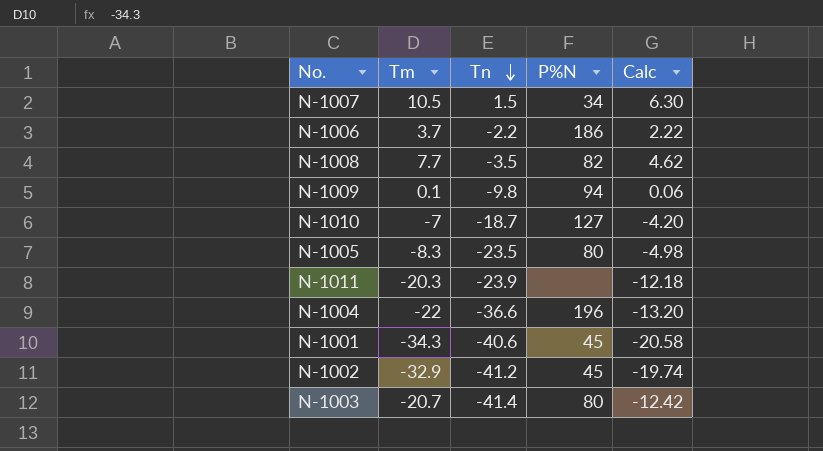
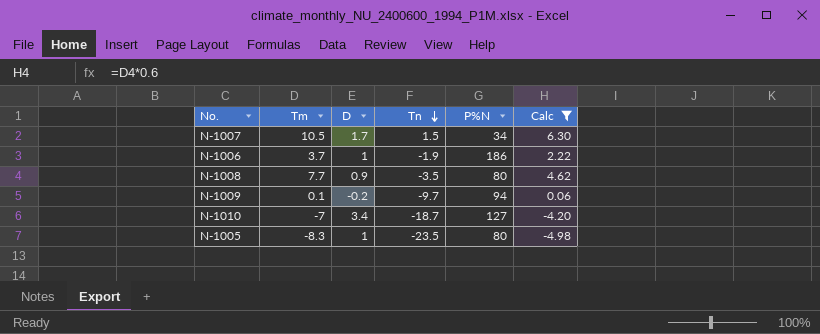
filter: none -> Calc >= -4.98
column D | position: none -> 3
N-1006 | Tn: -2.2 -> -1.9
N-1008 | P%N: 82 -> 80
N-1009 | Tn: -9.8 -> -9.7

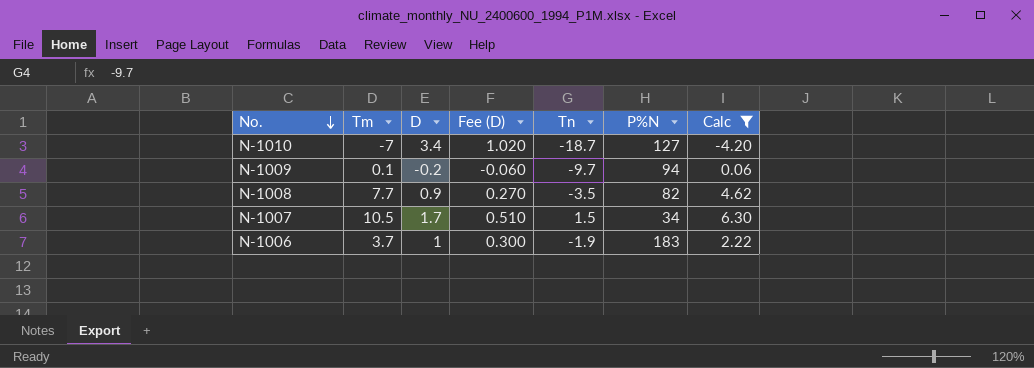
row order: Tn descending -> No. descending
column Fee (D) | formula: none -> [D] * 0.3
row N-1005: -8.3 | 1 | -23.5 | 80 | -4.98 -> none
N-1008 | P%N: 80 -> 82
N-1006 | P%N: 186 -> 183

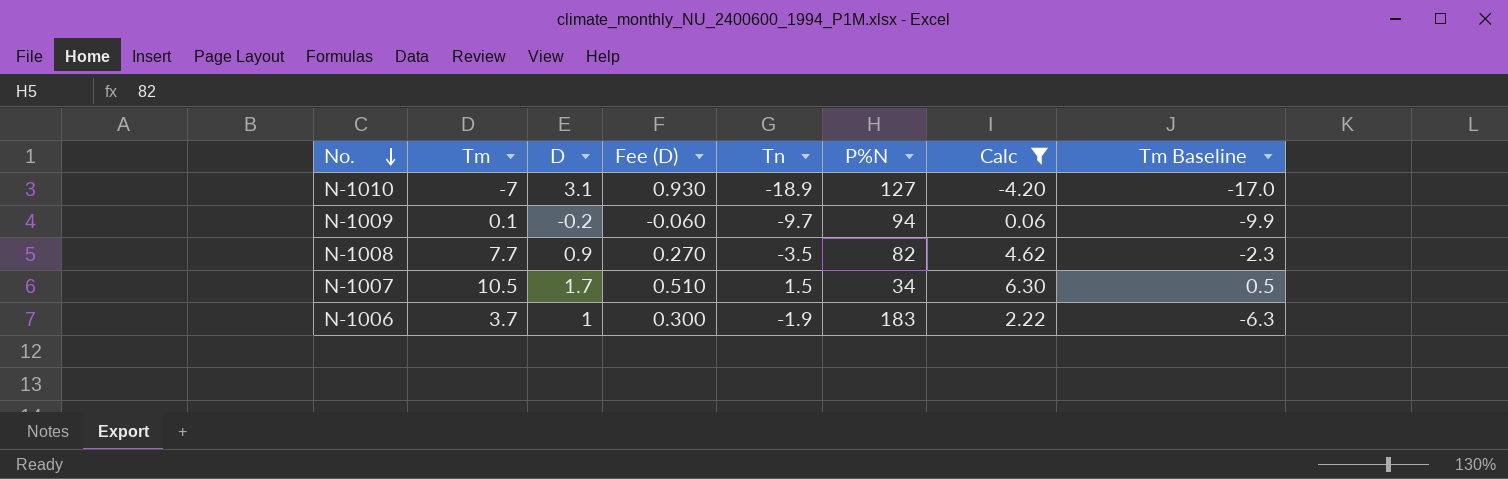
column Tm Baseline | formula: none -> [Tm] - 10
N-1010 | D: 3.4 -> 3.1
N-1010 | Fee (D): 1.020 -> 0.930
N-1010 | Tn: -18.7 -> -18.9

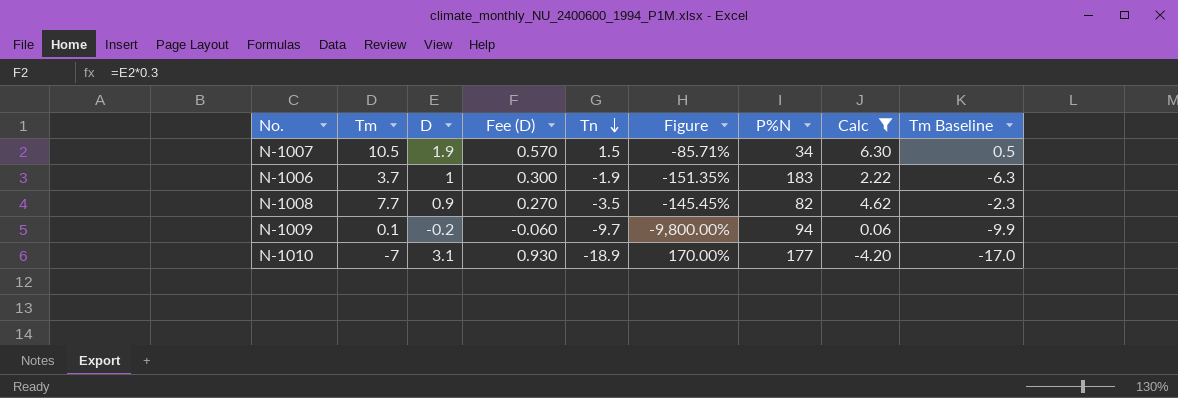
row order: No. descending -> Tn descending
column Figure | formula: none -> ([Tn] - [Tm]) / [Tm]
N-1007 | D: 1.7 -> 1.9
N-1007 | Fee (D): 0.510 -> 0.570
N-1010 | P%N: 127 -> 177

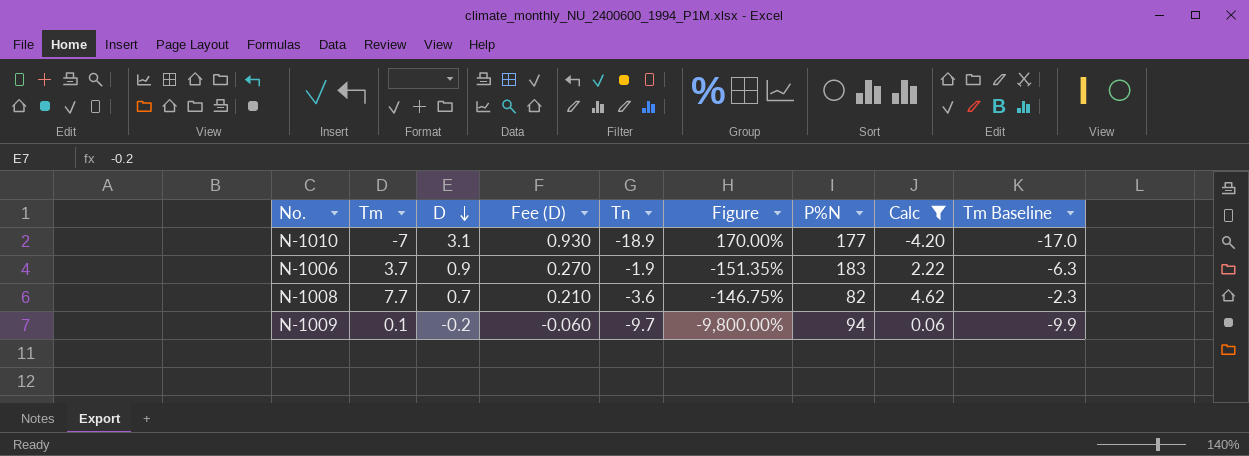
row order: Tn descending -> D descending
row N-1007: 10.5 | 1.9 | 0.570 | 1.5 | -85.71% | 34 | 6.30 | 0.5 -> none
N-1006 | D: 1 -> 0.9
N-1006 | Fee (D): 0.300 -> 0.270
N-1008 | D: 0.9 -> 0.7
N-1008 | Fee (D): 0.270 -> 0.210
N-1008 | Tn: -3.5 -> -3.6
N-1008 | Figure: -145.45% -> -146.75%

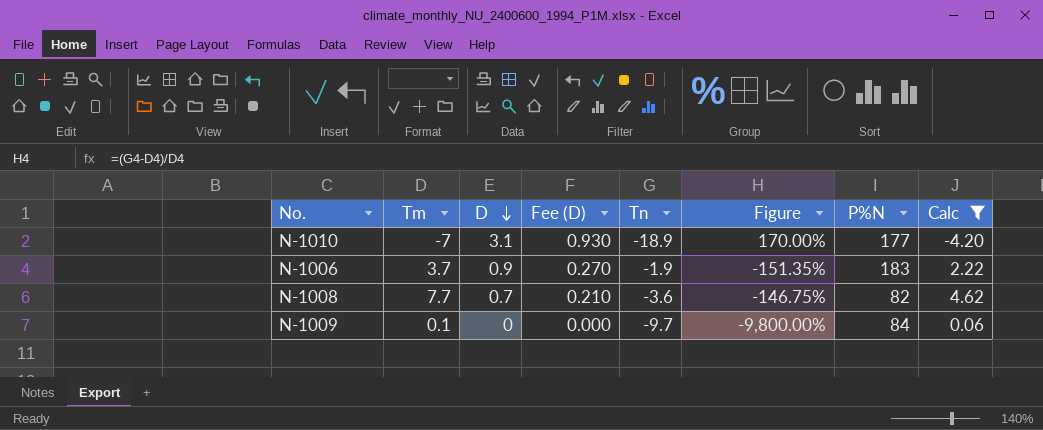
column Tm Baseline | formula: [Tm] - 10 -> none
N-1009 | D: -0.2 -> 0
N-1009 | Fee (D): -0.060 -> 0.000
N-1009 | P%N: 94 -> 84

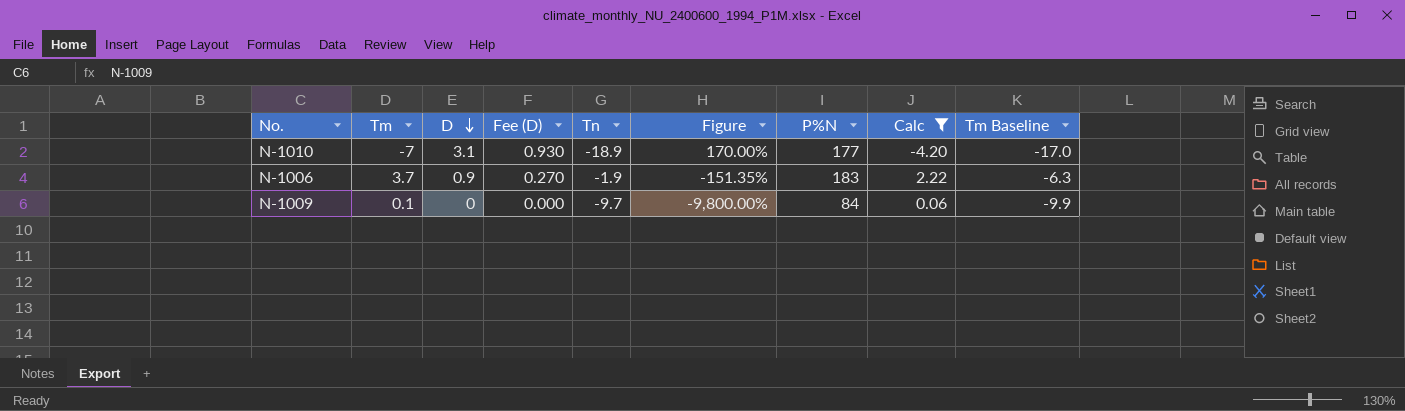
column Tm Baseline | formula: none -> [Tm] - 10
row N-1008: 7.7 | 0.7 | 0.210 | -3.6 | -146.75% | 82 | 4.62 -> none

